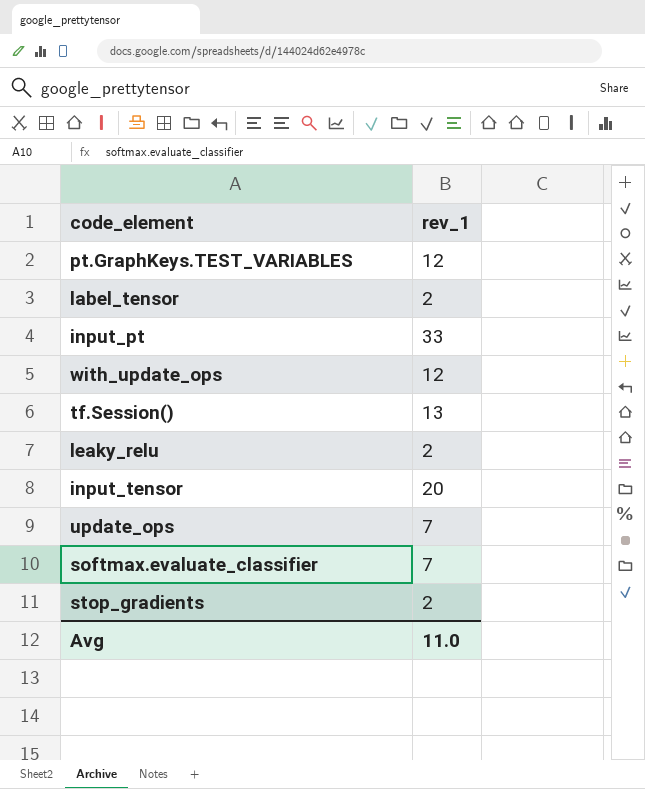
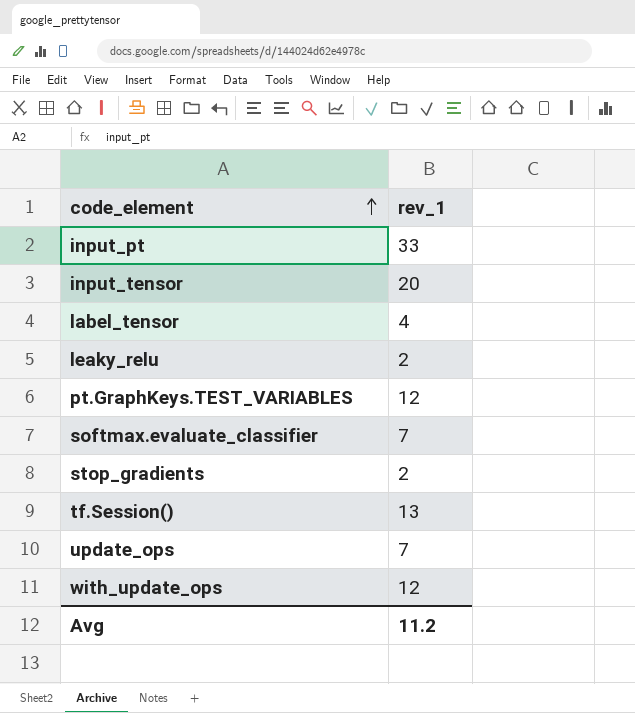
row order: none -> code_element ascending
label_tensor | rev_1: 2 -> 4
Avg | rev_1: 11.0 -> 11.2

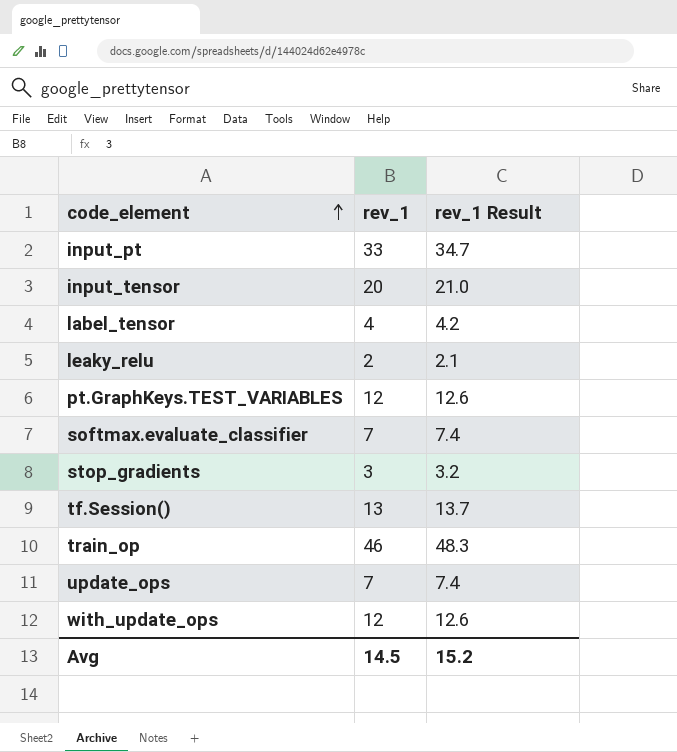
column rev_1 Result | formula: none -> [rev_1] * 1.05
stop_gradients | rev_1: 2 -> 3
row train_op: none -> 46 | 48.3
Avg | rev_1: 11.2 -> 14.5

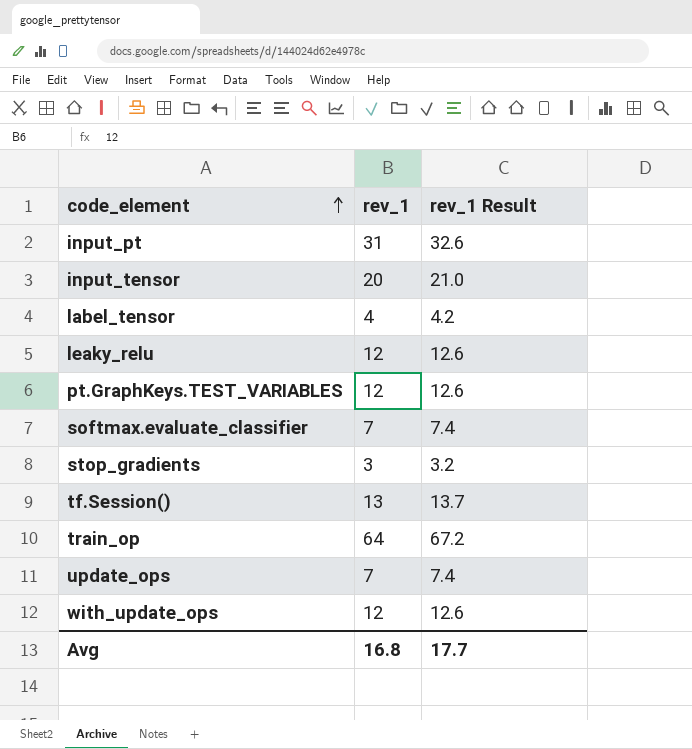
input_pt | rev_1: 33 -> 31
input_pt | rev_1 Result: 34.7 -> 32.6
leaky_relu | rev_1: 2 -> 12
leaky_relu | rev_1 Result: 2.1 -> 12.6
train_op | rev_1: 46 -> 64
train_op | rev_1 Result: 48.3 -> 67.2
Avg | rev_1: 14.5 -> 16.8
Avg | rev_1 Result: 15.2 -> 17.7

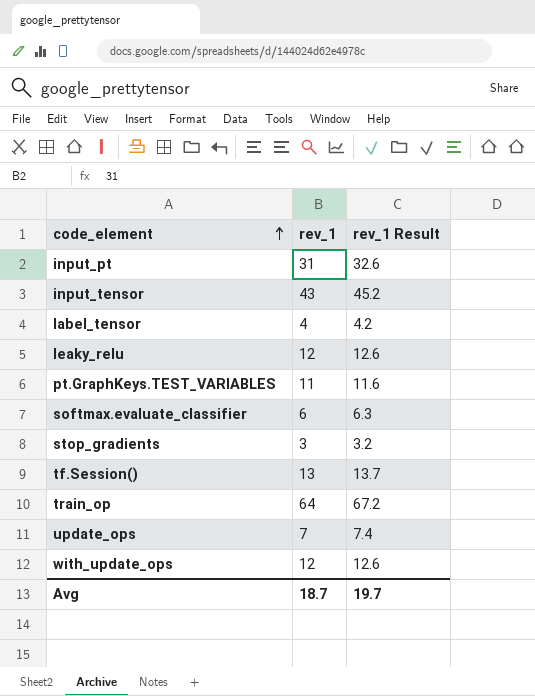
input_tensor | rev_1: 20 -> 43
input_tensor | rev_1 Result: 21.0 -> 45.2
pt.GraphKeys.TEST_VARIABLES | rev_1: 12 -> 11
pt.GraphKeys.TEST_VARIABLES | rev_1 Result: 12.6 -> 11.6
softmax.evaluate_classifier | rev_1: 7 -> 6
softmax.evaluate_classifier | rev_1 Result: 7.4 -> 6.3
Avg | rev_1: 16.8 -> 18.7
Avg | rev_1 Result: 17.7 -> 19.7

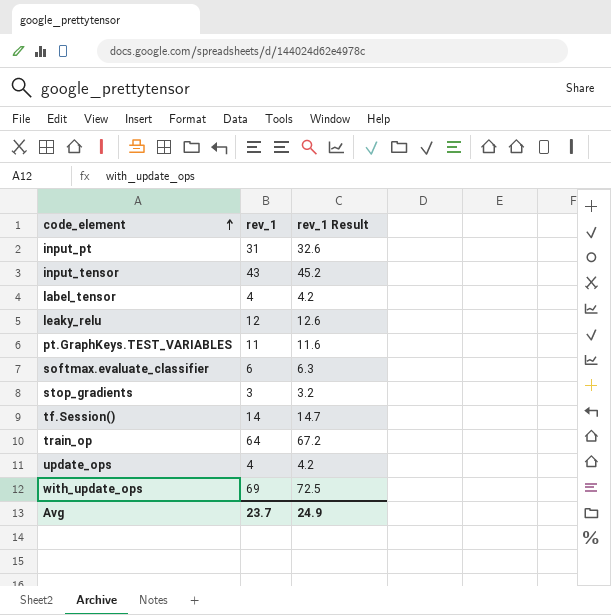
tf.Session() | rev_1: 13 -> 14
tf.Session() | rev_1 Result: 13.7 -> 14.7
update_ops | rev_1: 7 -> 4
update_ops | rev_1 Result: 7.4 -> 4.2
with_update_ops | rev_1: 12 -> 69
with_update_ops | rev_1 Result: 12.6 -> 72.5
Avg | rev_1: 18.7 -> 23.7
Avg | rev_1 Result: 19.7 -> 24.9

